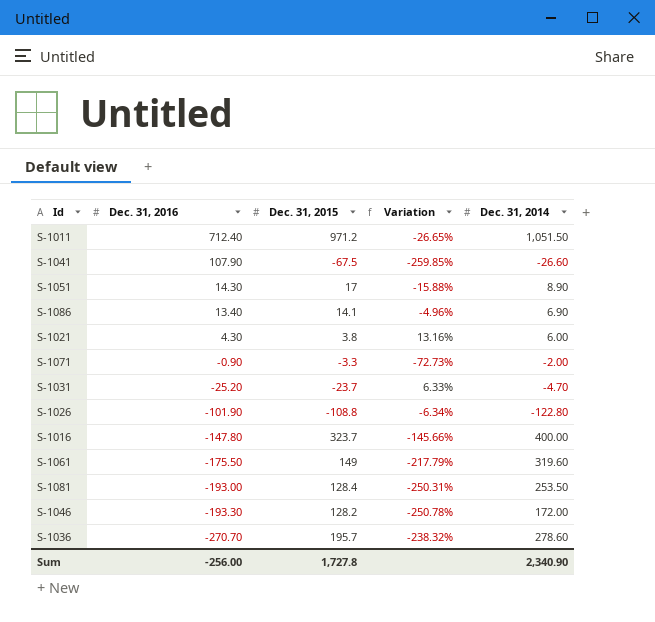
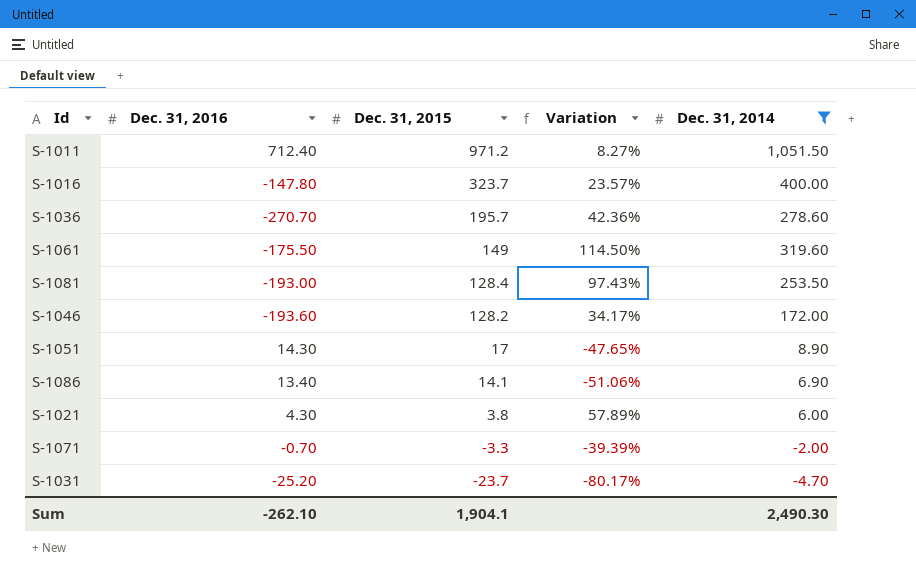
filter: none -> Dec. 31, 2014 >= -4.70
row order: Dec. 31, 2016 descending -> Dec. 31, 2015 descending
column Variation | formula: ([Dec. 31, 2016] - [Dec. 31, 2015]) / [Dec. 31, 2015] -> ([Dec. 31, 2014] - [Dec. 31, 2015]) / [Dec. 31, 2015]
S-1046 | Dec. 31, 2016: -193.30 -> -193.60
S-1071 | Dec. 31, 2016: -0.90 -> -0.70
Sum | Dec. 31, 2016: -256.00 -> -262.10
Sum | Dec. 31, 2015: 1,727.8 -> 1,904.1
Sum | Dec. 31, 2014: 2,340.90 -> 2,490.30

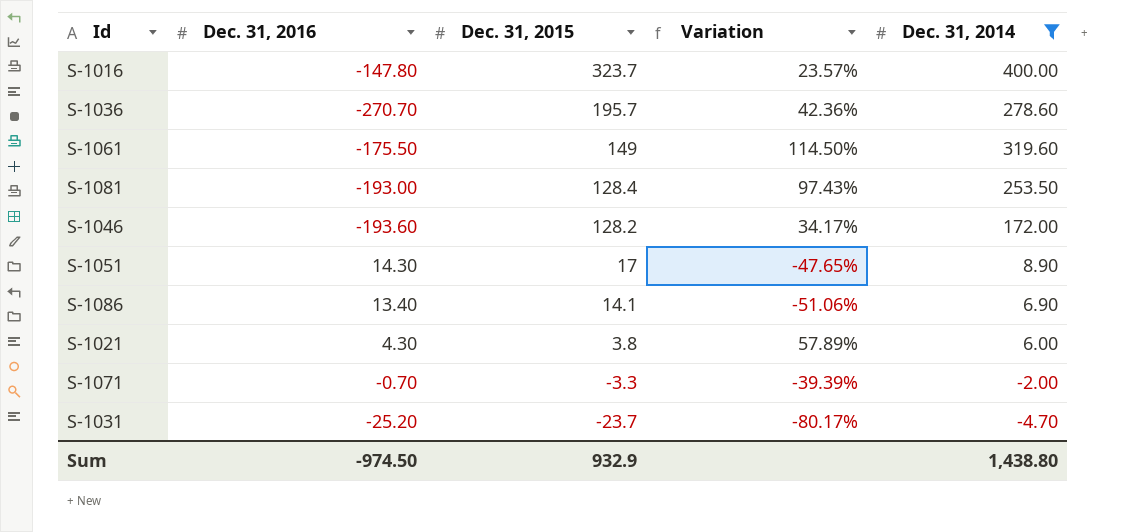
row S-1011: 712.40 | 971.2 | 8.27% | 1,051.50 -> none
Sum | Dec. 31, 2016: -262.10 -> -974.50
Sum | Dec. 31, 2015: 1,904.1 -> 932.9
Sum | Dec. 31, 2014: 2,490.30 -> 1,438.80

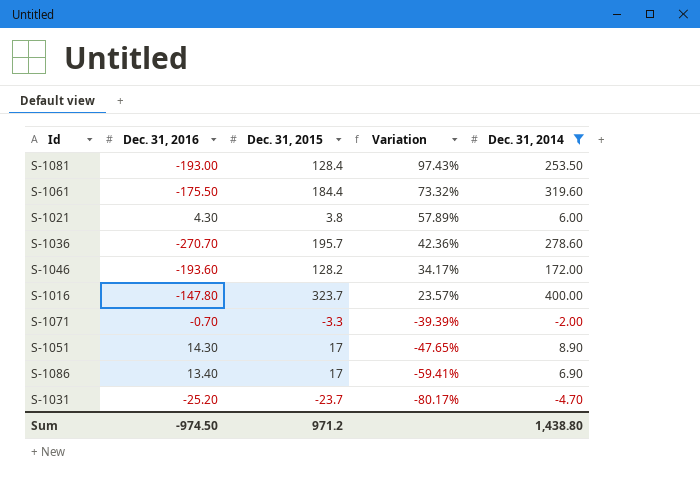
row order: Dec. 31, 2015 descending -> Variation descending
S-1061 | Dec. 31, 2015: 149 -> 184.4
S-1061 | Variation: 114.50% -> 73.32%
S-1086 | Dec. 31, 2015: 14.1 -> 17
S-1086 | Variation: -51.06% -> -59.41%
Sum | Dec. 31, 2015: 932.9 -> 971.2

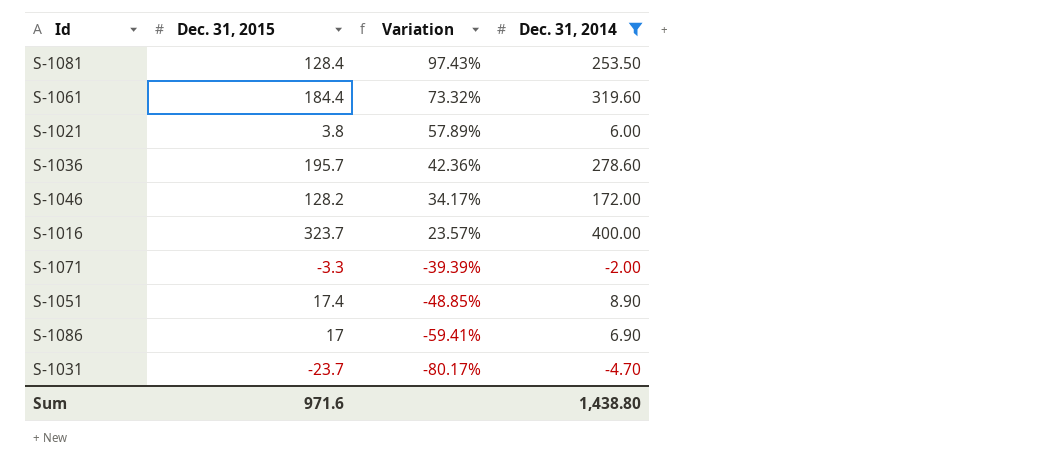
column Dec. 31, 2016 | position: 2 -> none
S-1051 | Dec. 31, 2015: 17 -> 17.4
S-1051 | Variation: -47.65% -> -48.85%
Sum | Dec. 31, 2015: 971.2 -> 971.6

